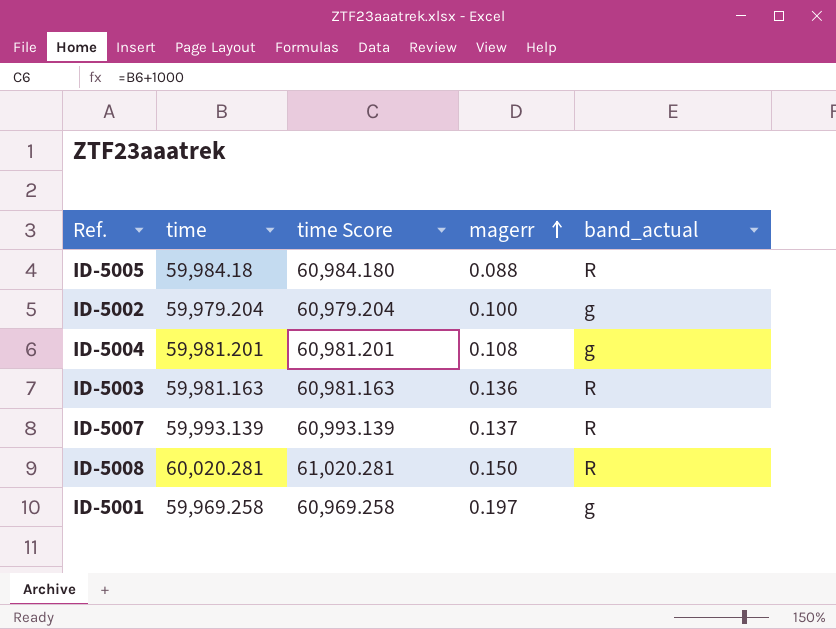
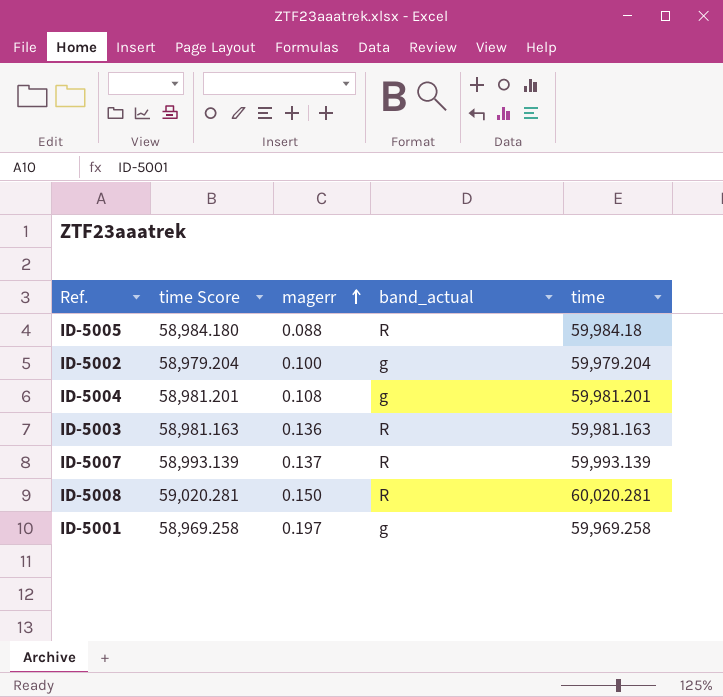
column time Score | formula: [time] + 1000 -> [time] - 1000
column time | position: 2 -> 5

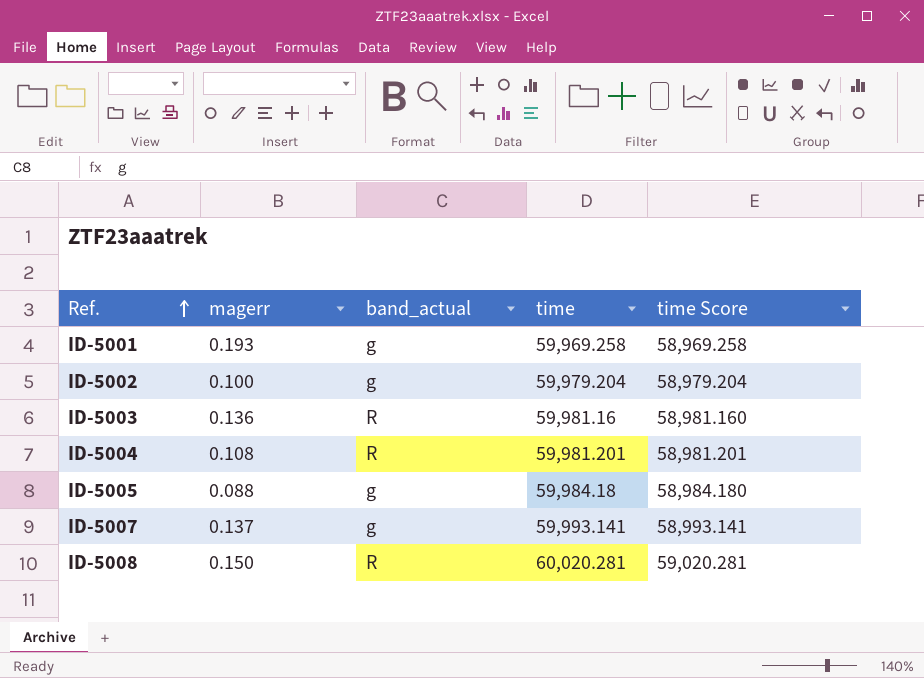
row order: magerr ascending -> Ref. ascending
column time Score | position: 2 -> 5
ID-5001 | magerr: 0.197 -> 0.193
ID-5003 | time: 59,981.163 -> 59,981.16
ID-5003 | time Score: 58,981.163 -> 58,981.160
ID-5004 | band_actual: g -> R
ID-5005 | band_actual: R -> g
ID-5007 | band_actual: R -> g
ID-5007 | time: 59,993.139 -> 59,993.141
ID-5007 | time Score: 58,993.139 -> 58,993.141

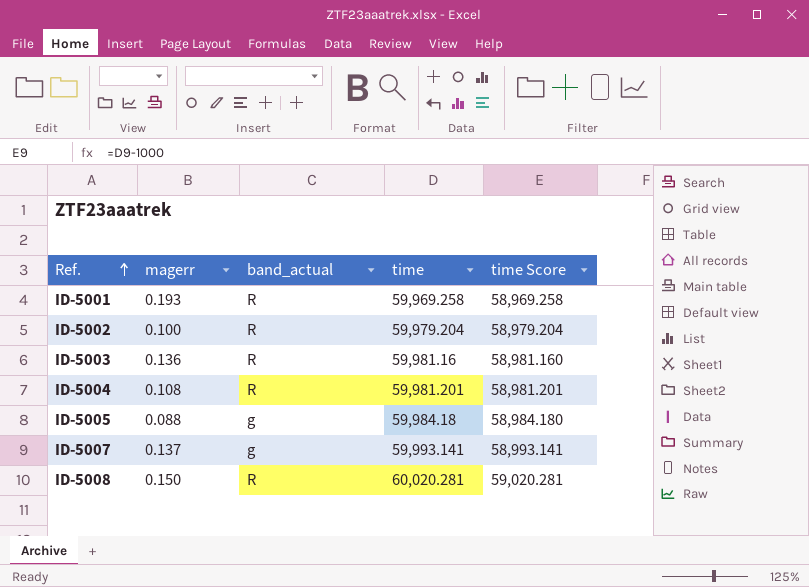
ID-5001 | band_actual: g -> R
ID-5002 | band_actual: g -> R

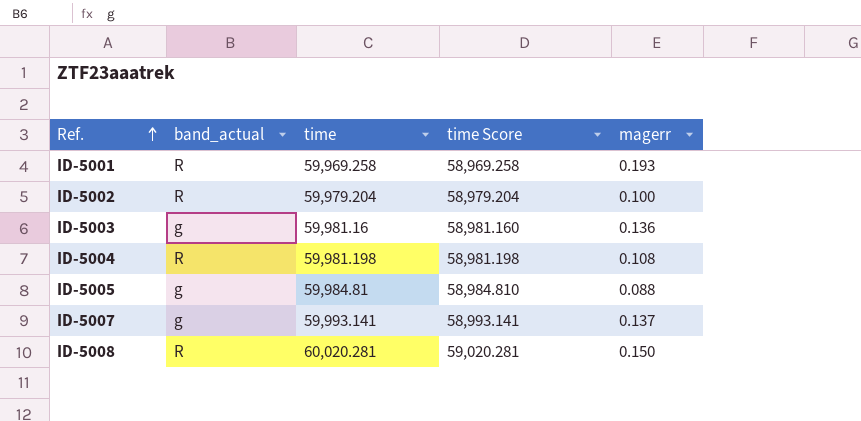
column magerr | position: 2 -> 5
ID-5003 | band_actual: R -> g
ID-5004 | time: 59,981.201 -> 59,981.198
ID-5004 | time Score: 58,981.201 -> 58,981.198
ID-5005 | time: 59,984.18 -> 59,984.81
ID-5005 | time Score: 58,984.180 -> 58,984.810

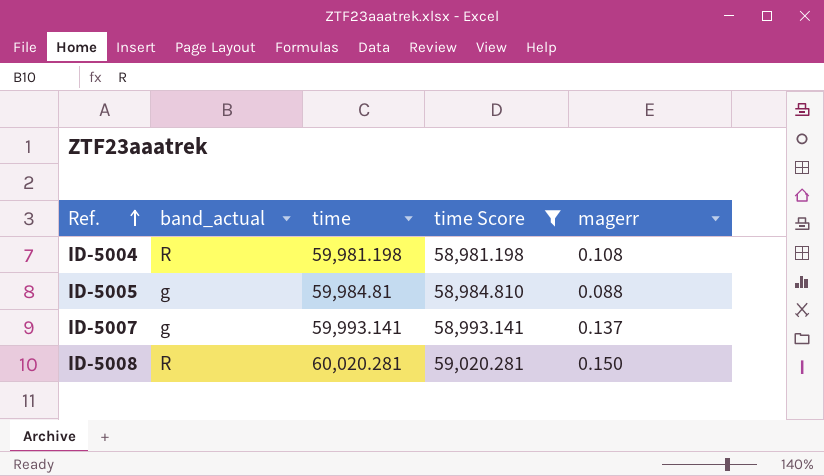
filter: none -> time Score >= 58,981.198

